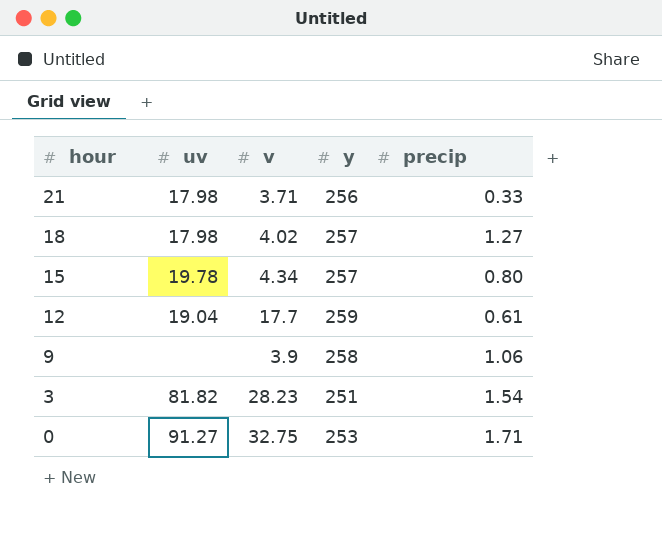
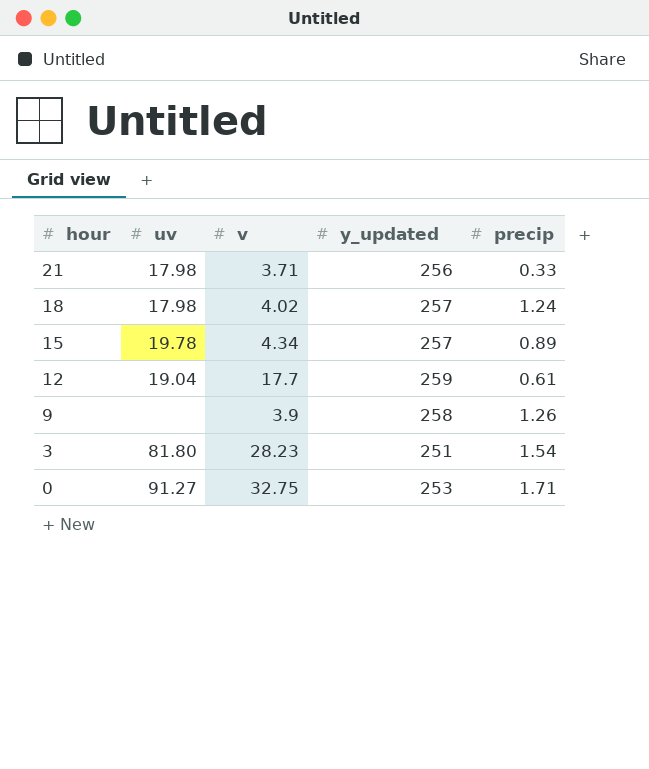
column name: y -> y_updated
18 | precip: 1.27 -> 1.24
15 | precip: 0.80 -> 0.89
9 | precip: 1.06 -> 1.26
3 | uv: 81.82 -> 81.80

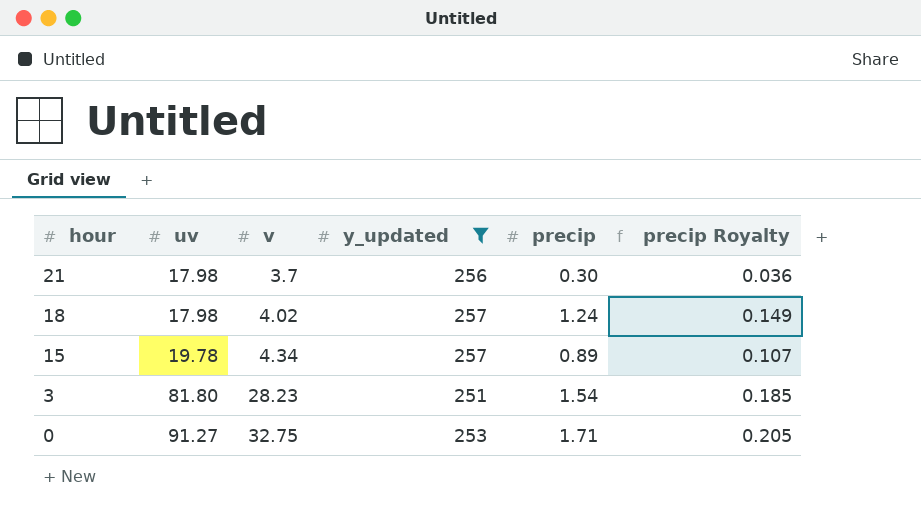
filter: none -> y_updated <= 257
column precip Royalty | formula: none -> [precip] * 0.12
21 | v: 3.71 -> 3.7
21 | precip: 0.33 -> 0.30

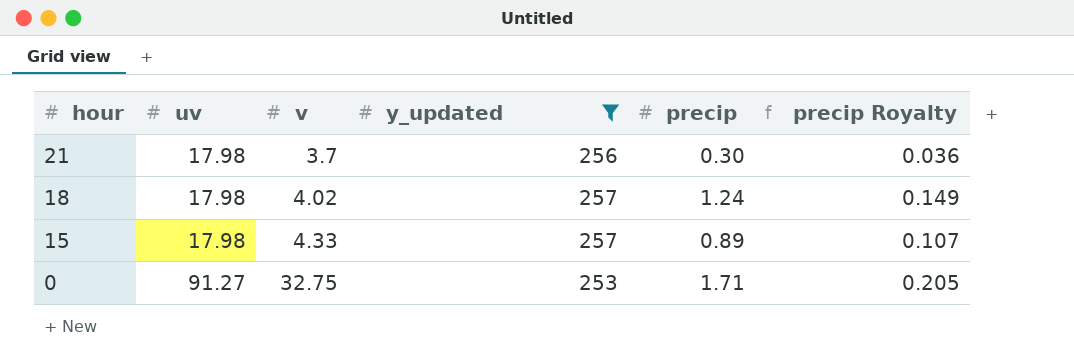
row 3: 81.80 | 28.23 | 251 | 1.54 | 0.185 -> none
15 | uv: 19.78 -> 17.98
15 | v: 4.34 -> 4.33

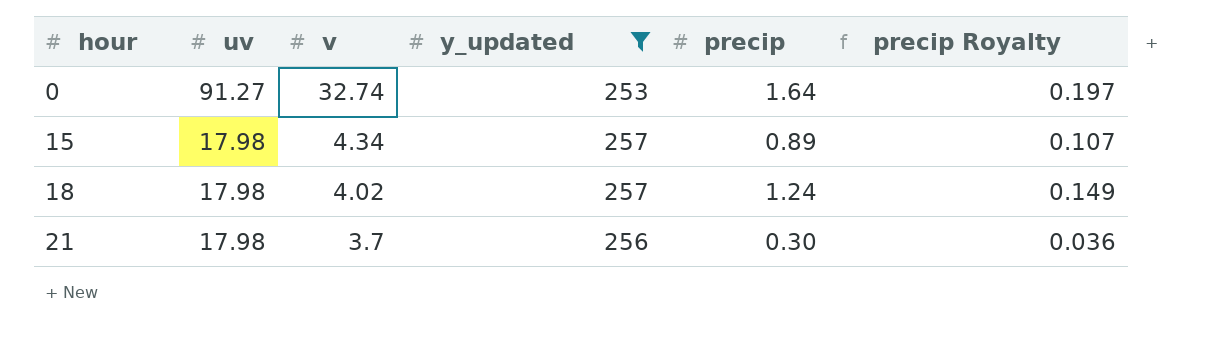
row order: hour descending -> hour ascending
0 | v: 32.75 -> 32.74
0 | precip: 1.71 -> 1.64
0 | precip Royalty: 0.205 -> 0.197
15 | v: 4.33 -> 4.34

